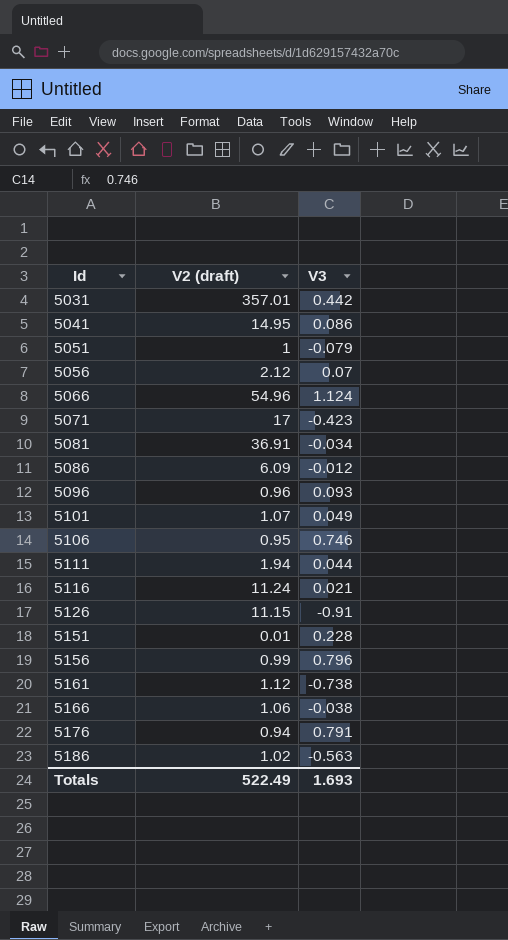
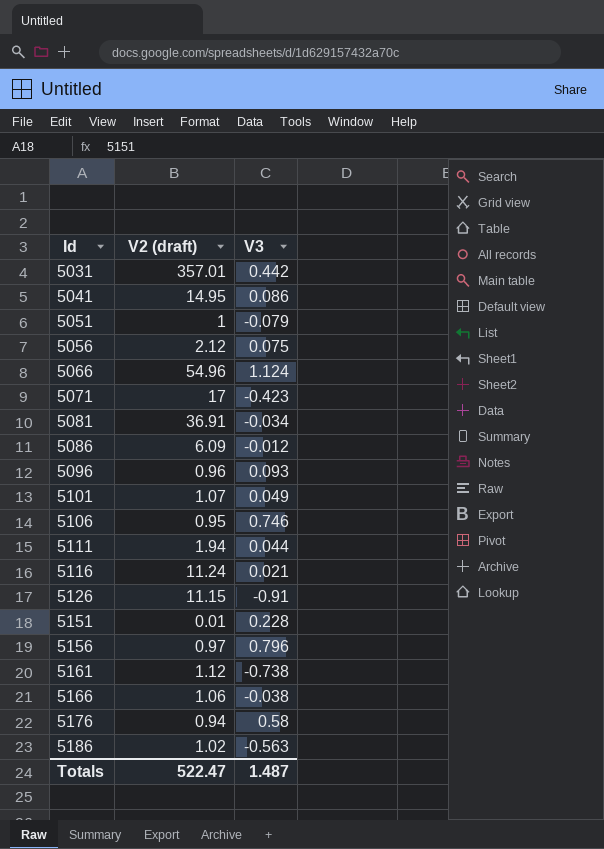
5056 | V3: 0.07 -> 0.075
5156 | V2 (draft): 0.99 -> 0.97
5176 | V3: 0.791 -> 0.58
Totals | V2 (draft): 522.49 -> 522.47
Totals | V3: 1.693 -> 1.487

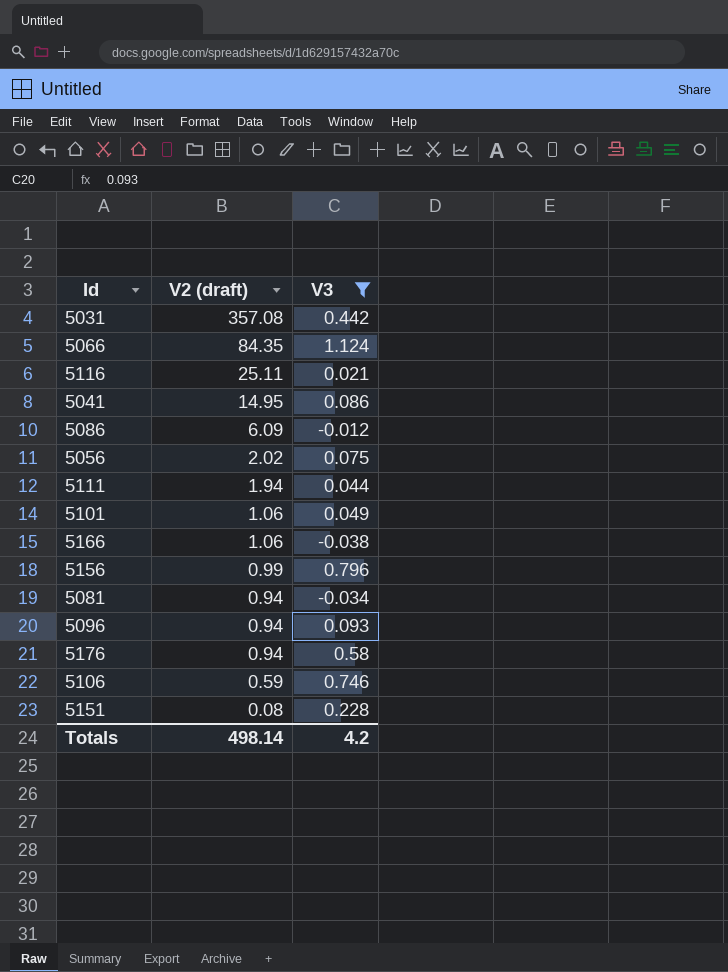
filter: none -> V3 >= -0.038
row order: Id ascending -> V2 (draft) descending
5031 | V2 (draft): 357.01 -> 357.08
5066 | V2 (draft): 54.96 -> 84.35
5116 | V2 (draft): 11.24 -> 25.11
5056 | V2 (draft): 2.12 -> 2.02
5101 | V2 (draft): 1.07 -> 1.06
5156 | V2 (draft): 0.97 -> 0.99
5081 | V2 (draft): 36.91 -> 0.94
5096 | V2 (draft): 0.96 -> 0.94
5106 | V2 (draft): 0.95 -> 0.59
5151 | V2 (draft): 0.01 -> 0.08
Totals | V2 (draft): 522.47 -> 498.14
Totals | V3: 1.487 -> 4.2

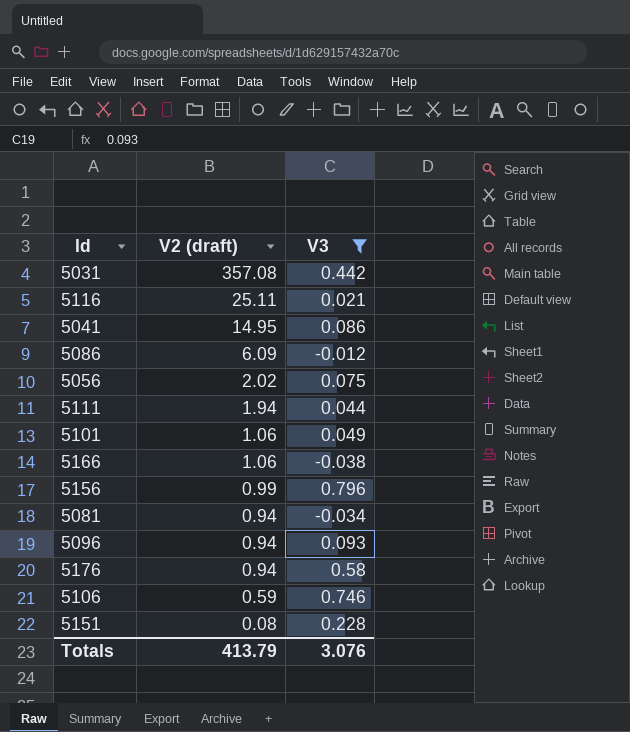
row 5066: 84.35 | 1.124 -> none
Totals | V2 (draft): 498.14 -> 413.79
Totals | V3: 4.2 -> 3.076

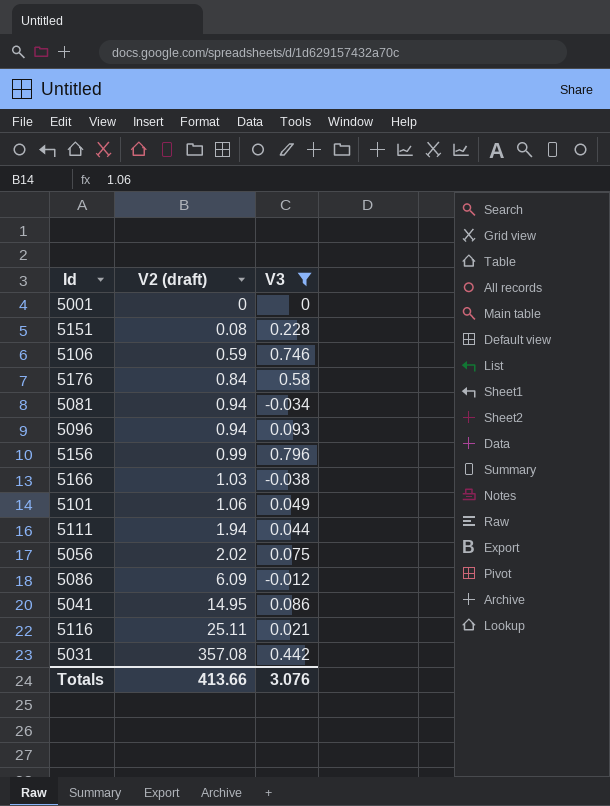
row order: V2 (draft) descending -> V2 (draft) ascending
row 5001: none -> 0 | 0
5176 | V2 (draft): 0.94 -> 0.84
5166 | V2 (draft): 1.06 -> 1.03
Totals | V2 (draft): 413.79 -> 413.66

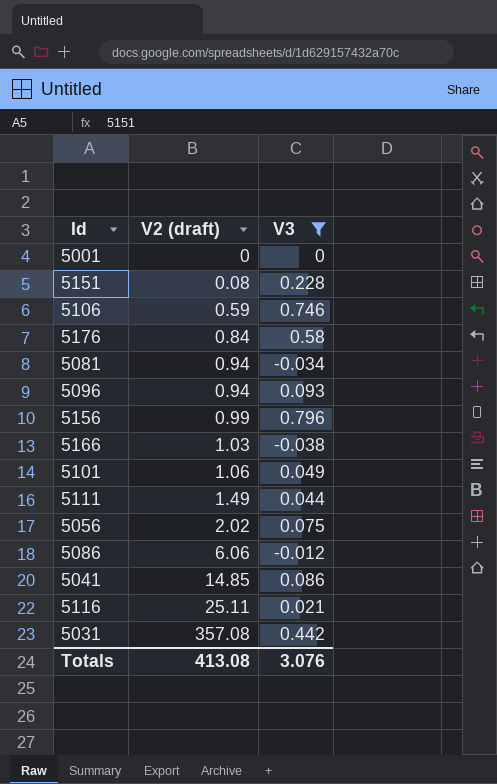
5111 | V2 (draft): 1.94 -> 1.49
5086 | V2 (draft): 6.09 -> 6.06
5041 | V2 (draft): 14.95 -> 14.85
Totals | V2 (draft): 413.66 -> 413.08

